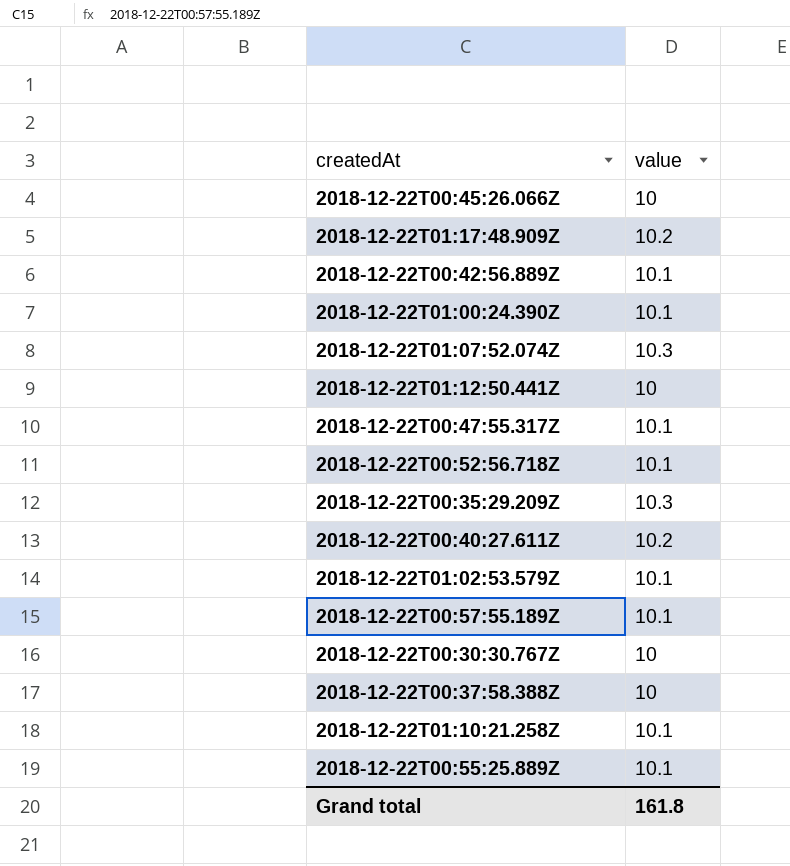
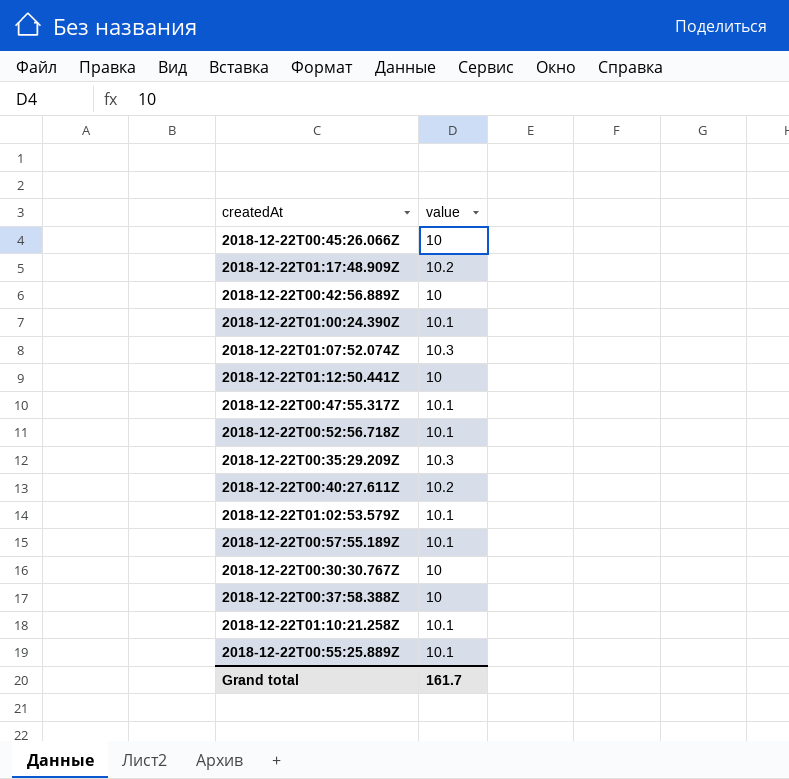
2018-12-22T00:42:56.889Z | value: 10.1 -> 10
Grand total | value: 161.8 -> 161.7

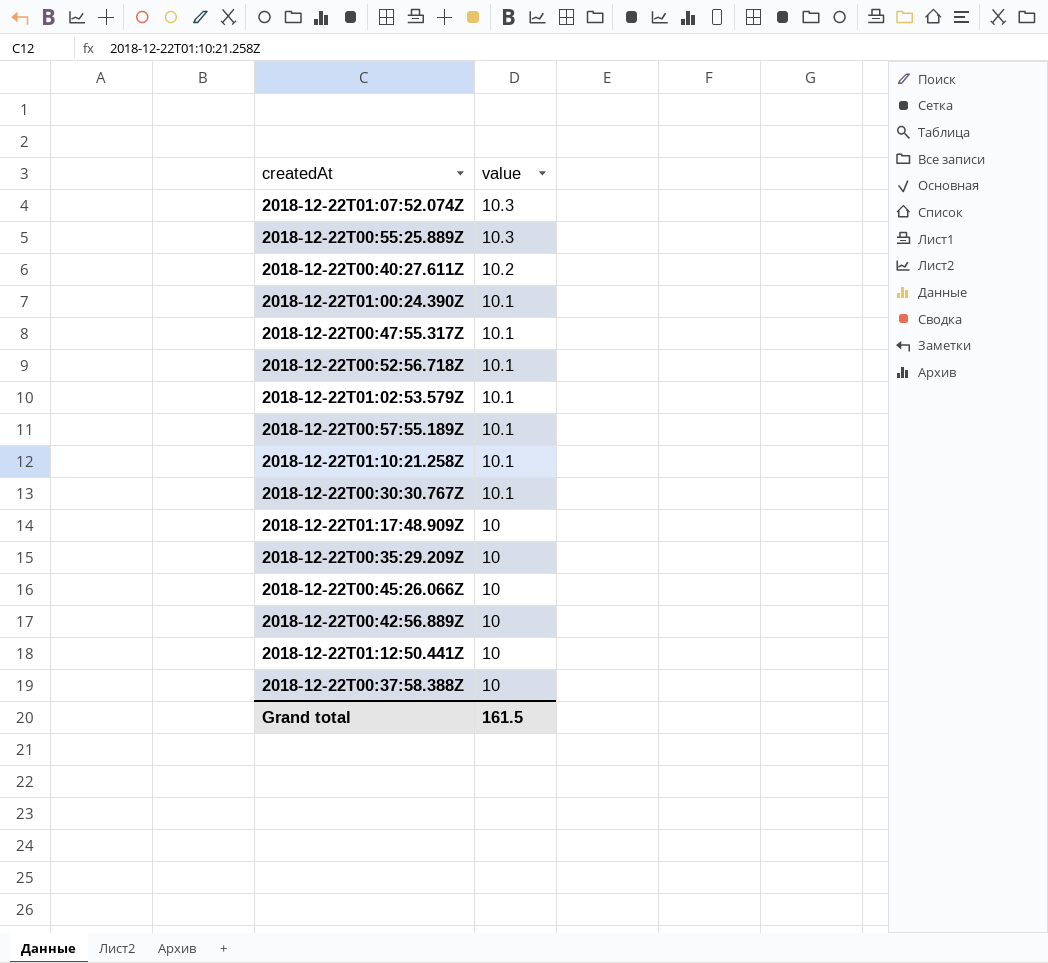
row order: none -> value descending
2018-12-22T00:55:25.889Z | value: 10.1 -> 10.3
2018-12-22T00:30:30.767Z | value: 10 -> 10.1
2018-12-22T01:17:48.909Z | value: 10.2 -> 10
2018-12-22T00:35:29.209Z | value: 10.3 -> 10
Grand total | value: 161.7 -> 161.5

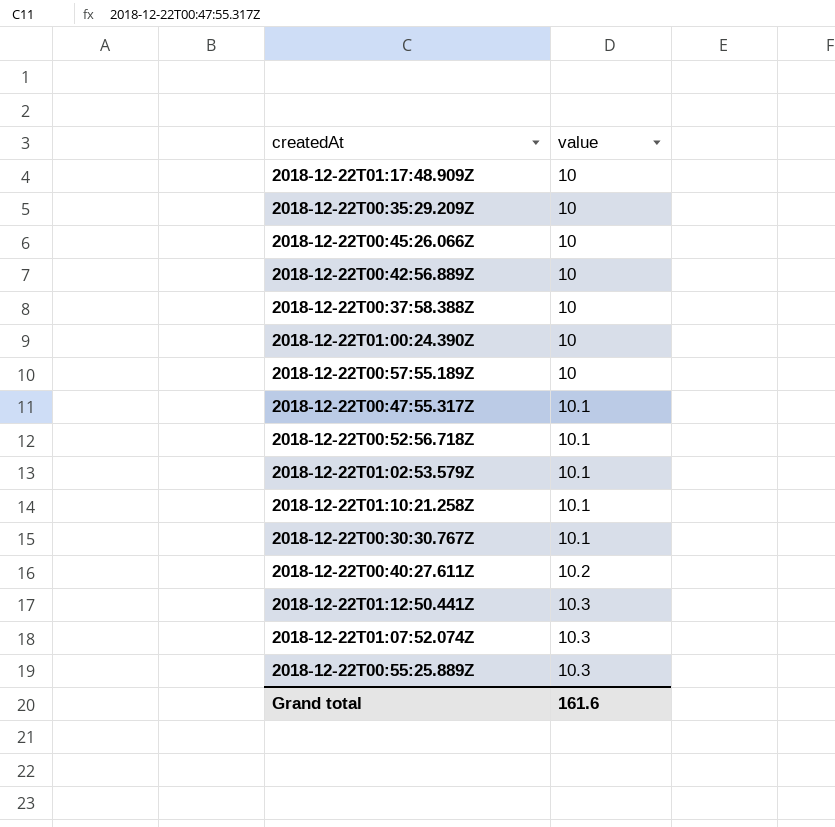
row order: value descending -> value ascending
2018-12-22T01:00:24.390Z | value: 10.1 -> 10
2018-12-22T00:57:55.189Z | value: 10.1 -> 10
2018-12-22T01:12:50.441Z | value: 10 -> 10.3
Grand total | value: 161.5 -> 161.6

